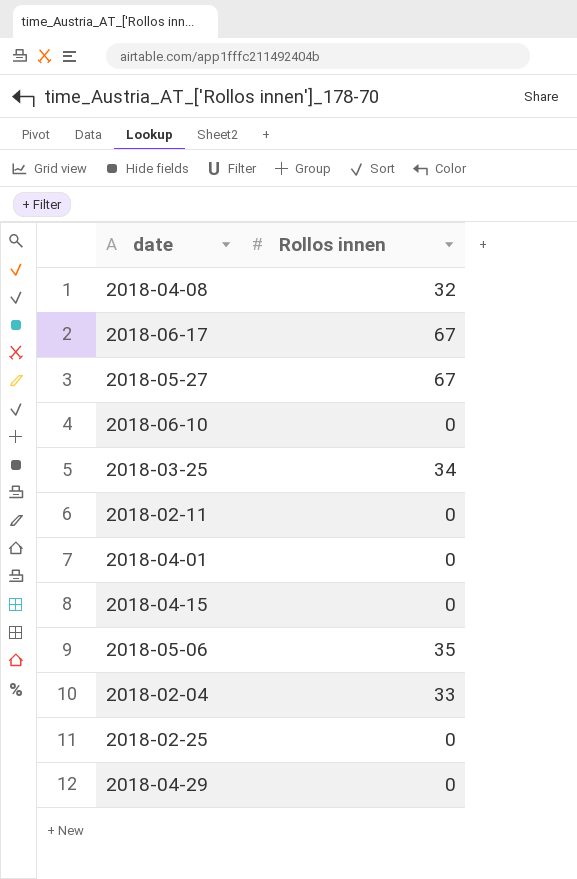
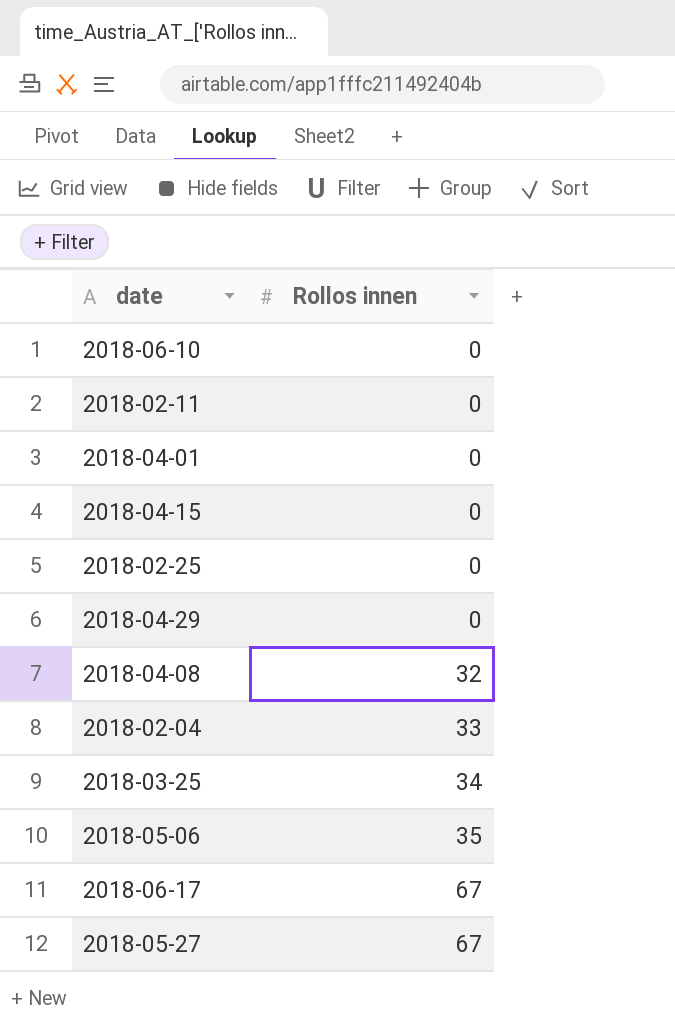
row order: none -> Rollos innen ascending

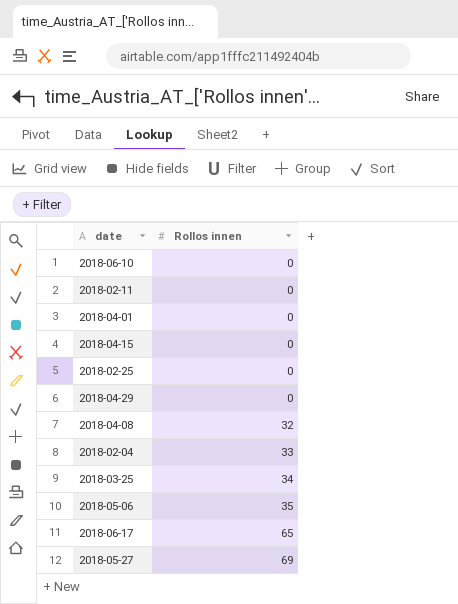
2018-06-17 | Rollos innen: 67 -> 65
2018-05-27 | Rollos innen: 67 -> 69

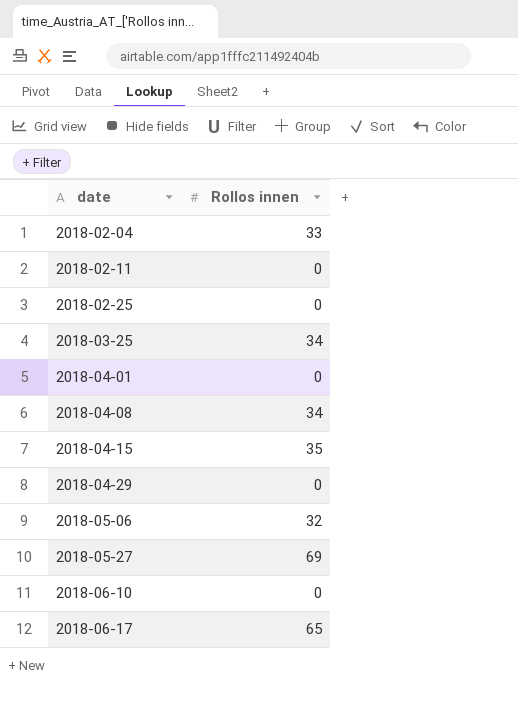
row order: Rollos innen ascending -> date ascending
2018-04-08 | Rollos innen: 32 -> 34
2018-04-15 | Rollos innen: 0 -> 35
2018-05-06 | Rollos innen: 35 -> 32

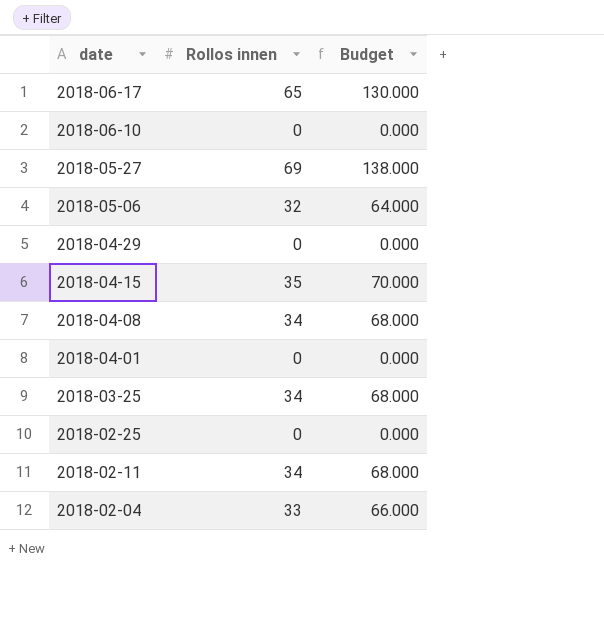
row order: date ascending -> date descending
column Budget | formula: none -> [Rollos innen] * 2
2018-02-11 | Rollos innen: 0 -> 34

